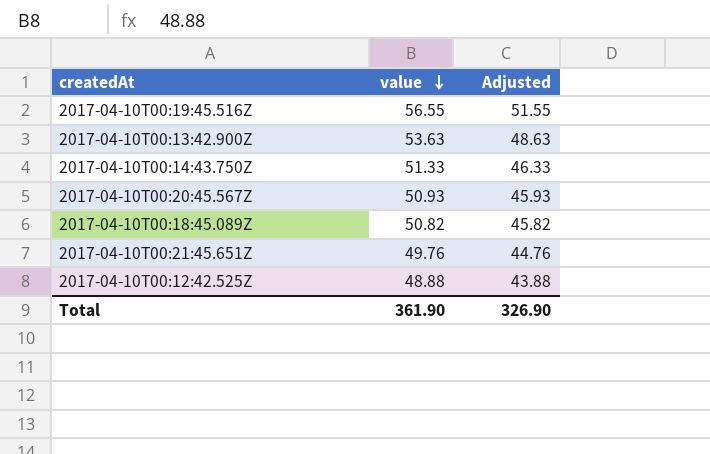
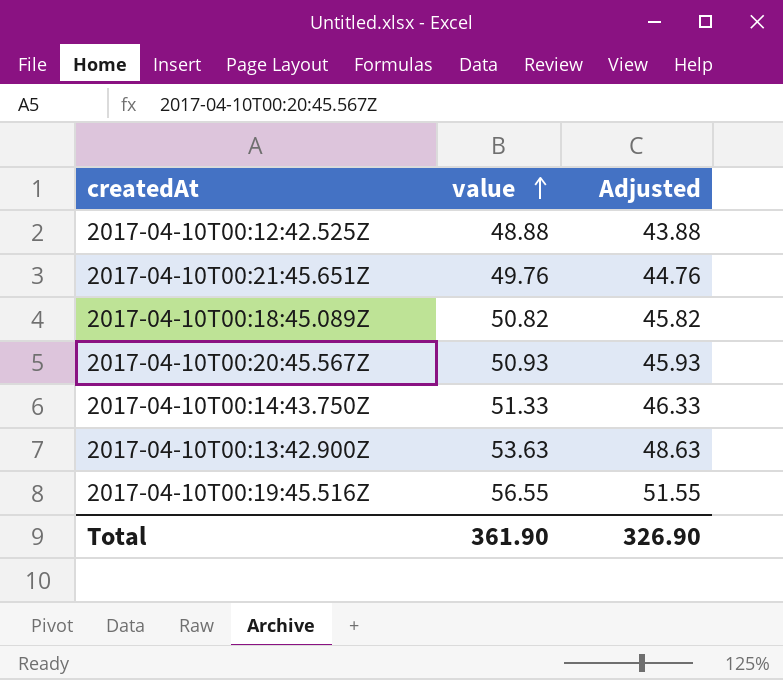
row order: value descending -> value ascending

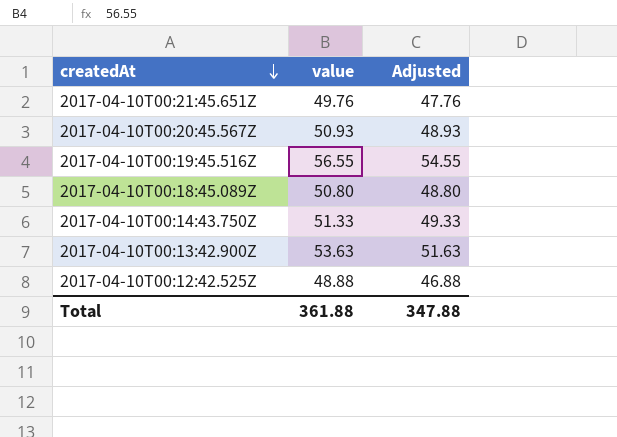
row order: value ascending -> createdAt descending
column Adjusted | formula: [value] - 5 -> [value] - 2
2017-04-10T00:18:45.089Z | value: 50.82 -> 50.80
Total | value: 361.90 -> 361.88
Total | Adjusted: 326.90 -> 347.88

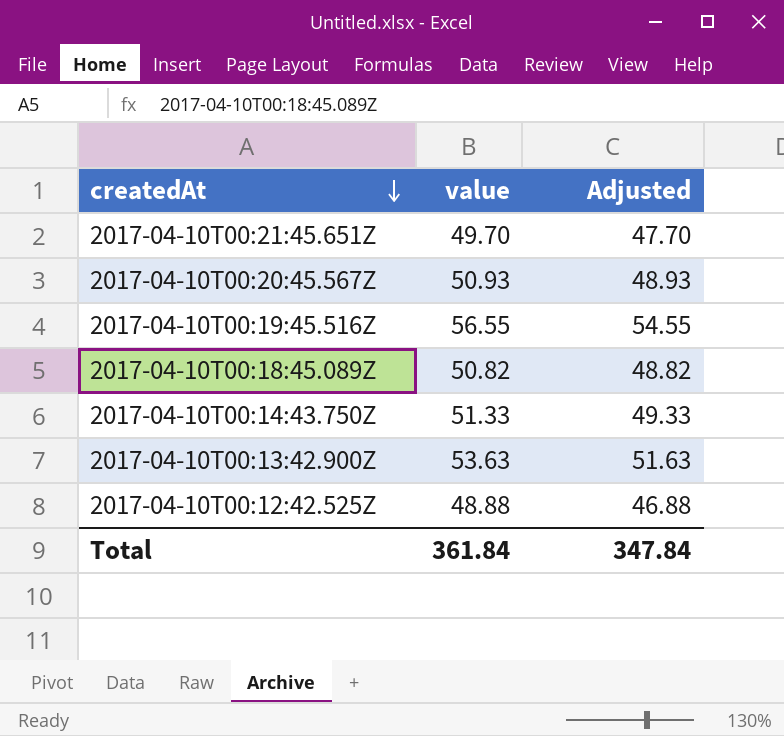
2017-04-10T00:21:45.651Z | value: 49.76 -> 49.70
2017-04-10T00:21:45.651Z | Adjusted: 47.76 -> 47.70
2017-04-10T00:18:45.089Z | value: 50.80 -> 50.82
2017-04-10T00:18:45.089Z | Adjusted: 48.80 -> 48.82
Total | value: 361.88 -> 361.84
Total | Adjusted: 347.88 -> 347.84

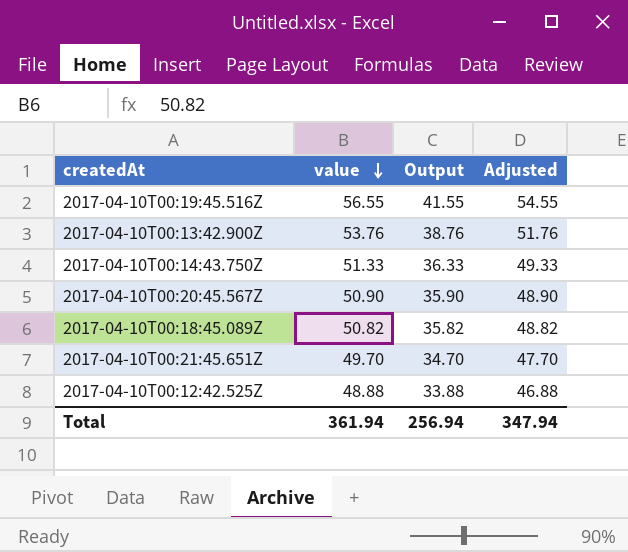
row order: createdAt descending -> value descending
column Output | formula: none -> [value] - 15
2017-04-10T00:13:42.900Z | value: 53.63 -> 53.76
2017-04-10T00:13:42.900Z | Adjusted: 51.63 -> 51.76
2017-04-10T00:20:45.567Z | value: 50.93 -> 50.90
2017-04-10T00:20:45.567Z | Adjusted: 48.93 -> 48.90
Total | value: 361.84 -> 361.94
Total | Adjusted: 347.84 -> 347.94

